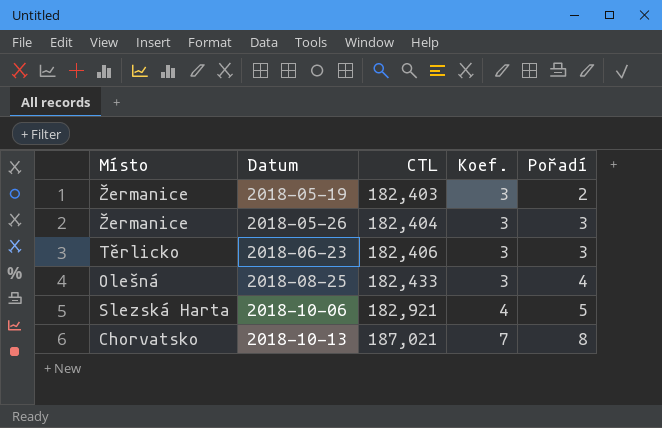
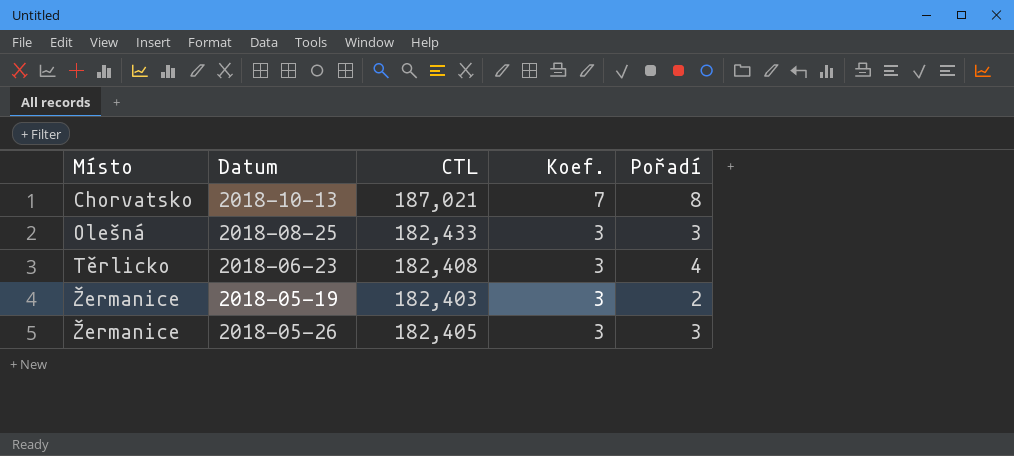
row order: Datum ascending -> Místo ascending
row 2018-10-06: Slezská Harta | 182,921 | 4 | 5 -> none
2018-08-25 | Pořadí: 4 -> 3
2018-06-23 | CTL: 182,406 -> 182,408
2018-06-23 | Pořadí: 3 -> 4
2018-05-26 | CTL: 182,404 -> 182,405

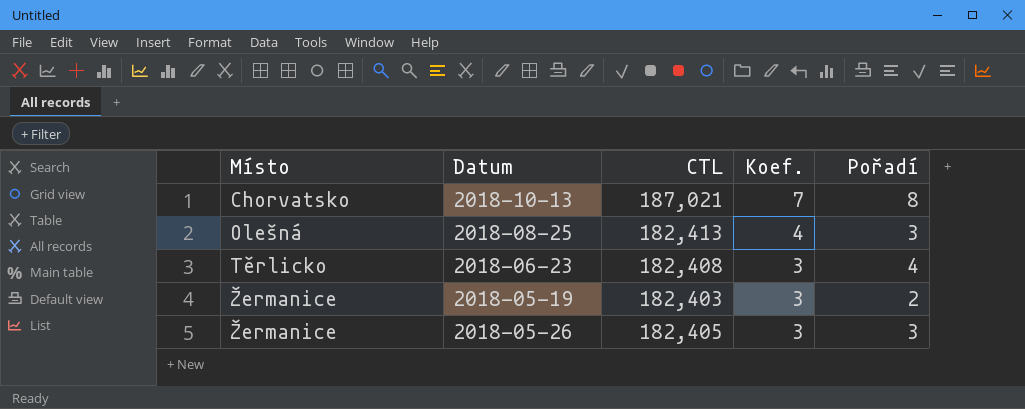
2018-08-25 | CTL: 182,433 -> 182,413
2018-08-25 | Koef.: 3 -> 4

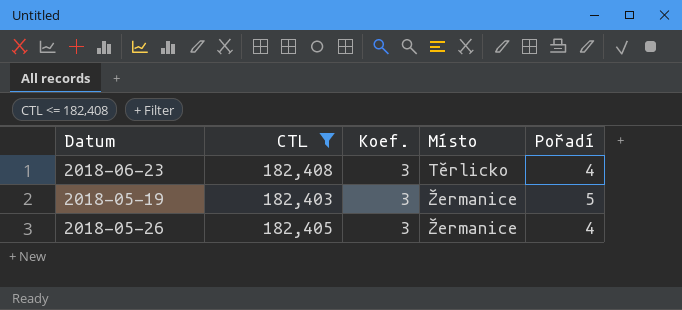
filter: none -> CTL <= 182,408
column Místo | position: 1 -> 4
2018-05-19 | Pořadí: 2 -> 5
2018-05-26 | Pořadí: 3 -> 4

